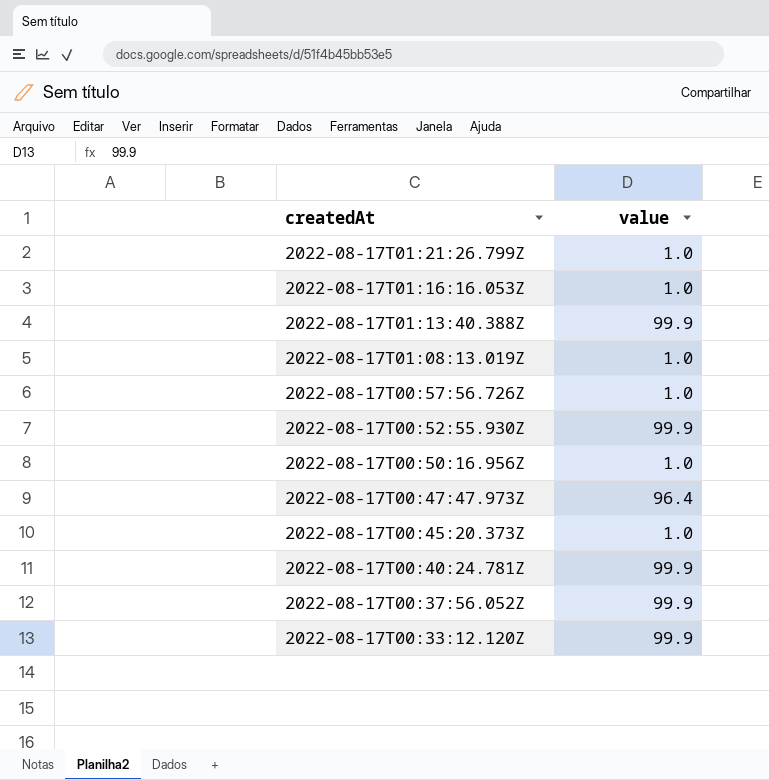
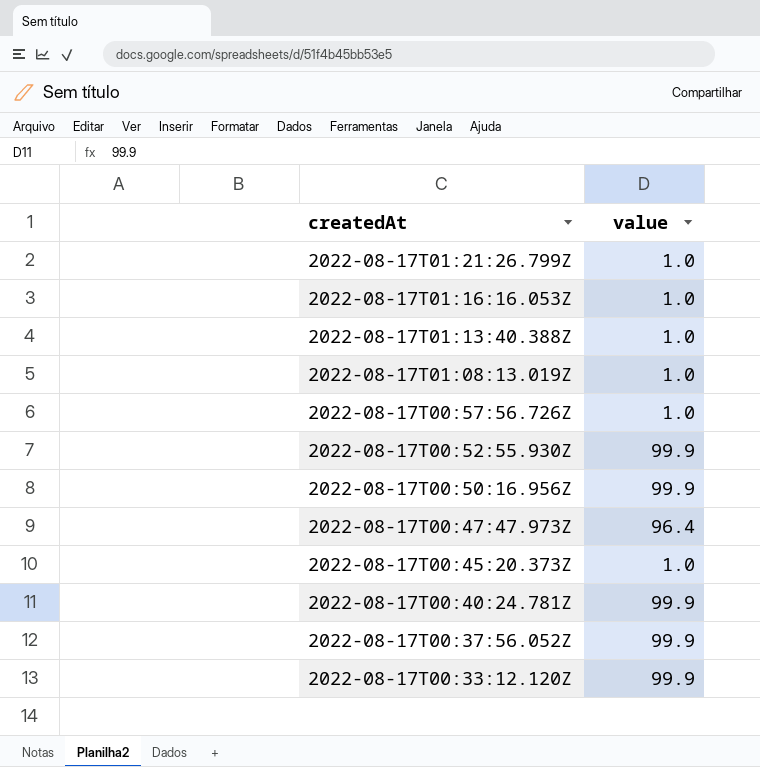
2022-08-17T01:13:40.388Z | value: 99.9 -> 1.0
2022-08-17T00:50:16.956Z | value: 1.0 -> 99.9

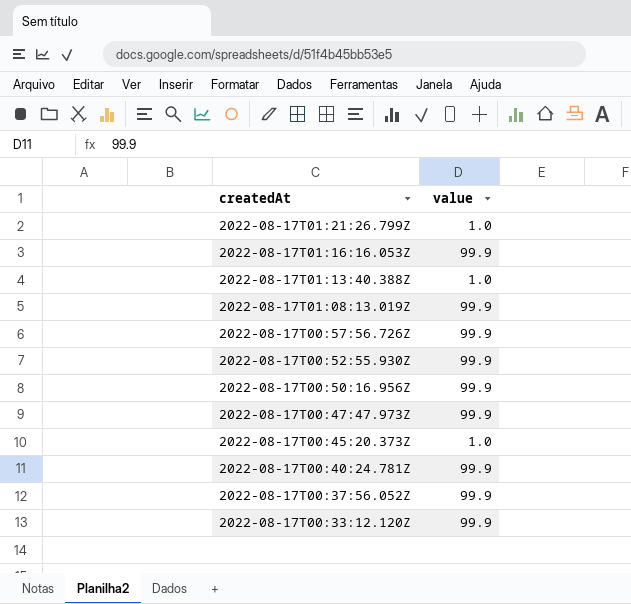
2022-08-17T01:16:16.053Z | value: 1.0 -> 99.9
2022-08-17T01:08:13.019Z | value: 1.0 -> 99.9
2022-08-17T00:57:56.726Z | value: 1.0 -> 99.9
2022-08-17T00:47:47.973Z | value: 96.4 -> 99.9

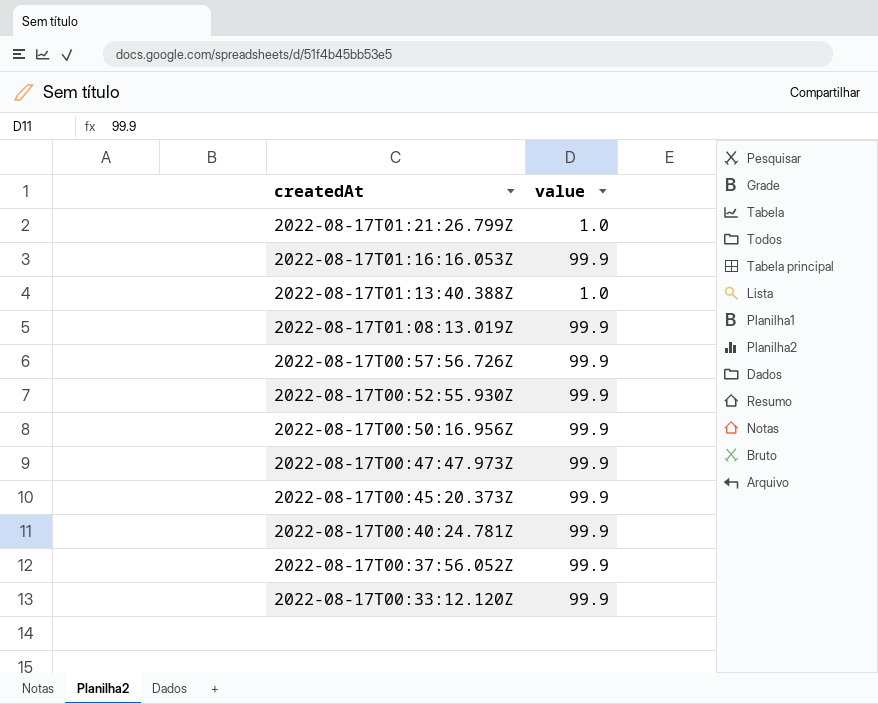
2022-08-17T00:45:20.373Z | value: 1.0 -> 99.9

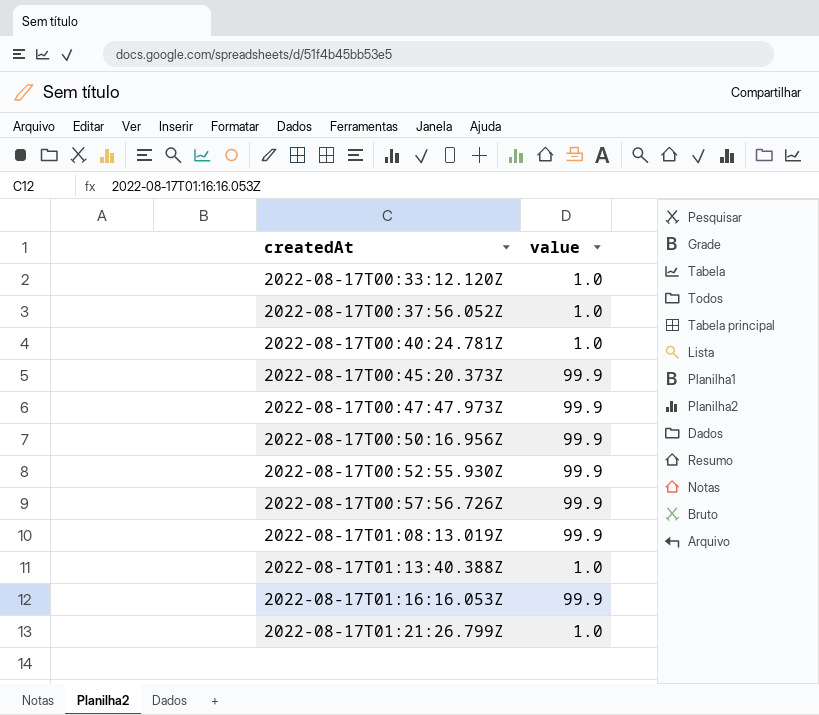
row order: createdAt descending -> createdAt ascending
2022-08-17T00:33:12.120Z | value: 99.9 -> 1.0
2022-08-17T00:37:56.052Z | value: 99.9 -> 1.0
2022-08-17T00:40:24.781Z | value: 99.9 -> 1.0

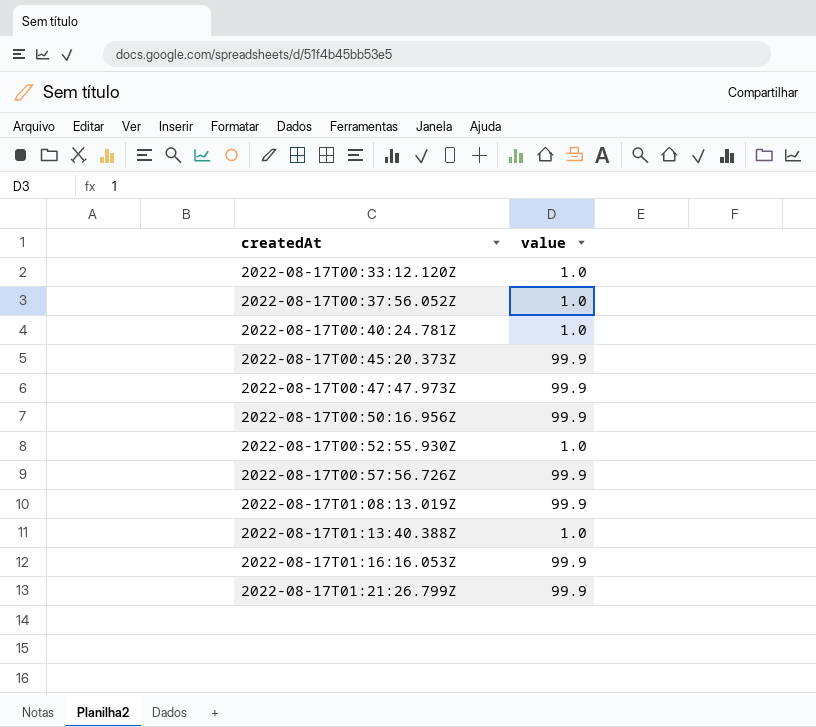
2022-08-17T00:52:55.930Z | value: 99.9 -> 1.0
2022-08-17T01:21:26.799Z | value: 1.0 -> 99.9

